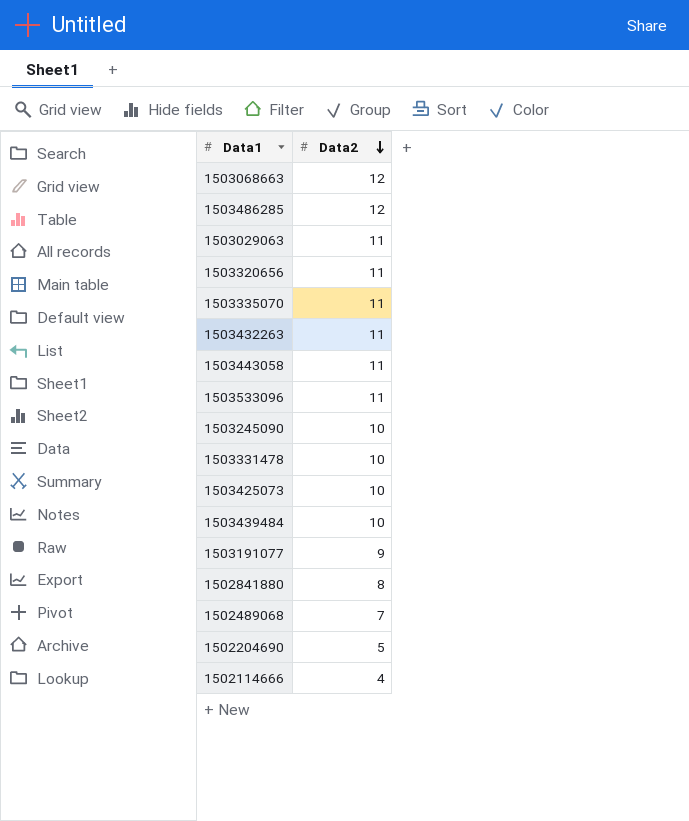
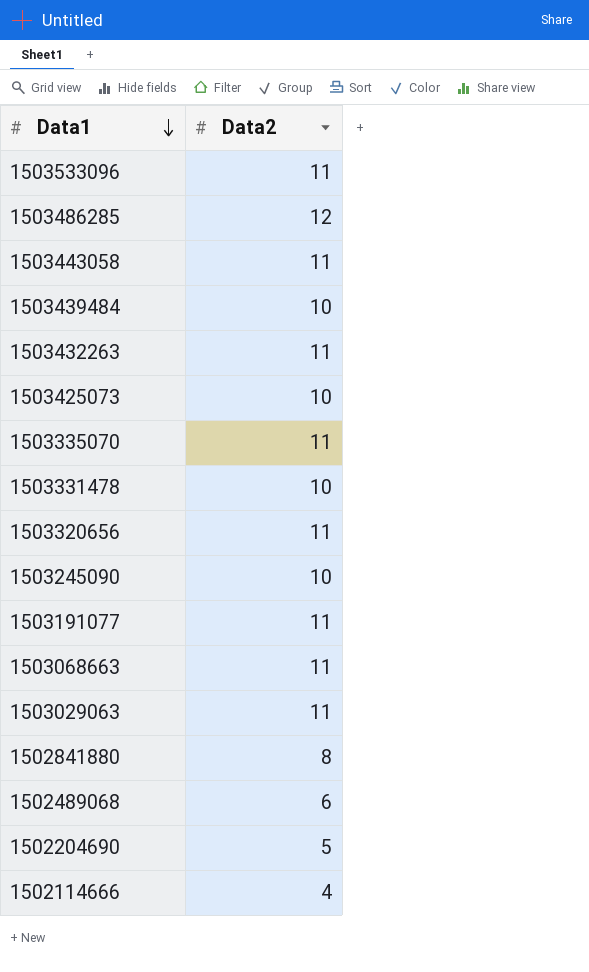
row order: Data2 descending -> Data1 descending
1503191077 | Data2: 9 -> 11
1503068663 | Data2: 12 -> 11
1502489068 | Data2: 7 -> 6

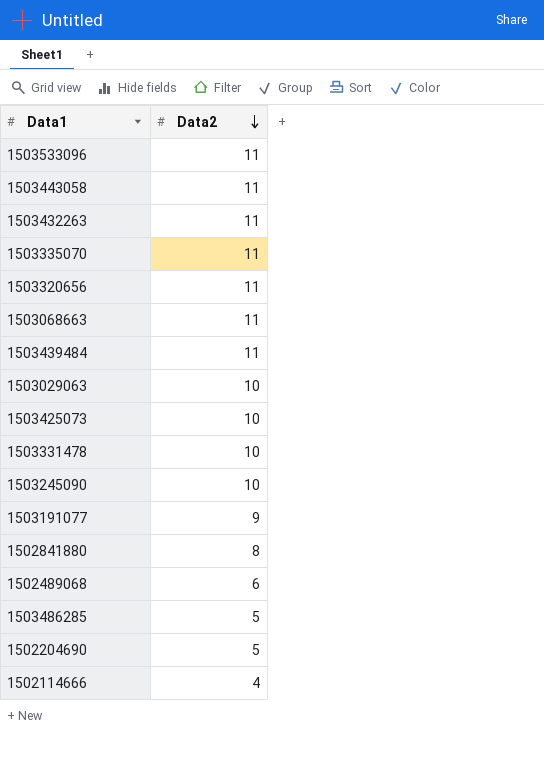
row order: Data1 descending -> Data2 descending
1503439484 | Data2: 10 -> 11
1503029063 | Data2: 11 -> 10
1503191077 | Data2: 11 -> 9
1503486285 | Data2: 12 -> 5

